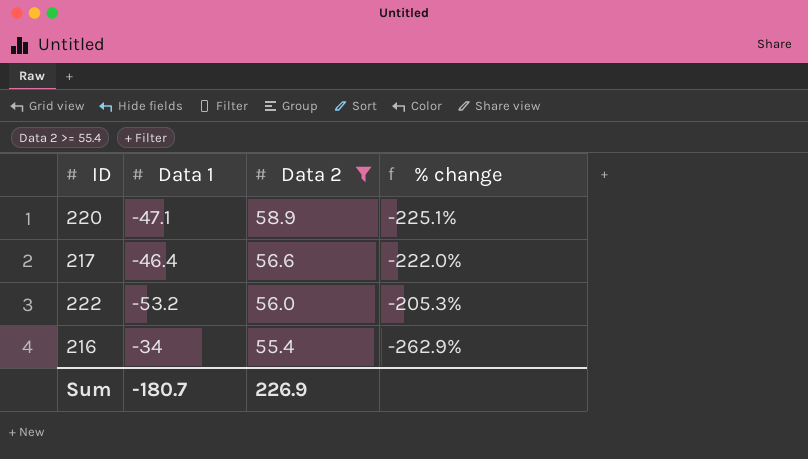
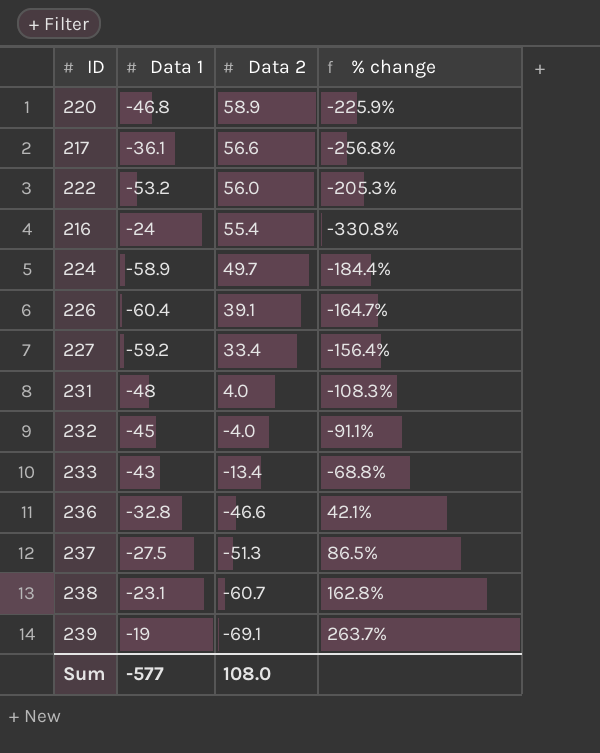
filter: Data 2 >= 55.4 -> none
220 | Data 1: -47.1 -> -46.8
220 | % change: -225.1% -> -225.9%
217 | Data 1: -46.4 -> -36.1
217 | % change: -222.0% -> -256.8%
216 | Data 1: -34 -> -24
216 | % change: -262.9% -> -330.8%
Sum | Data 1: -180.7 -> -577
Sum | Data 2: 226.9 -> 108.0

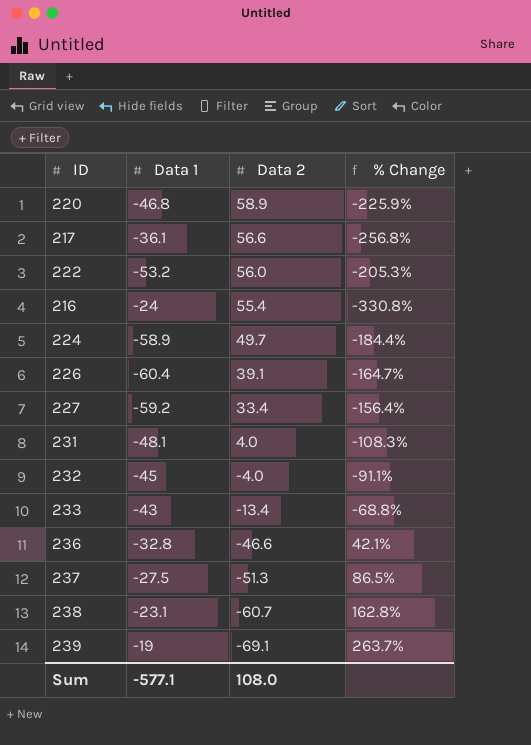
column name: % change -> % Change
231 | Data 1: -48 -> -48.1
Sum | Data 1: -577 -> -577.1

